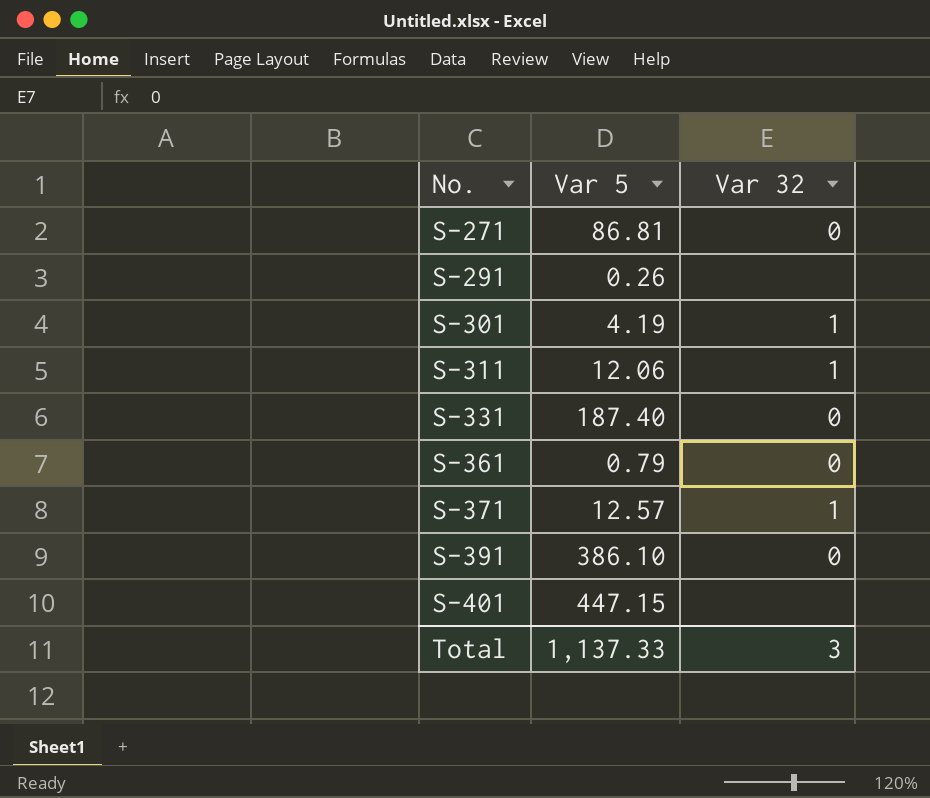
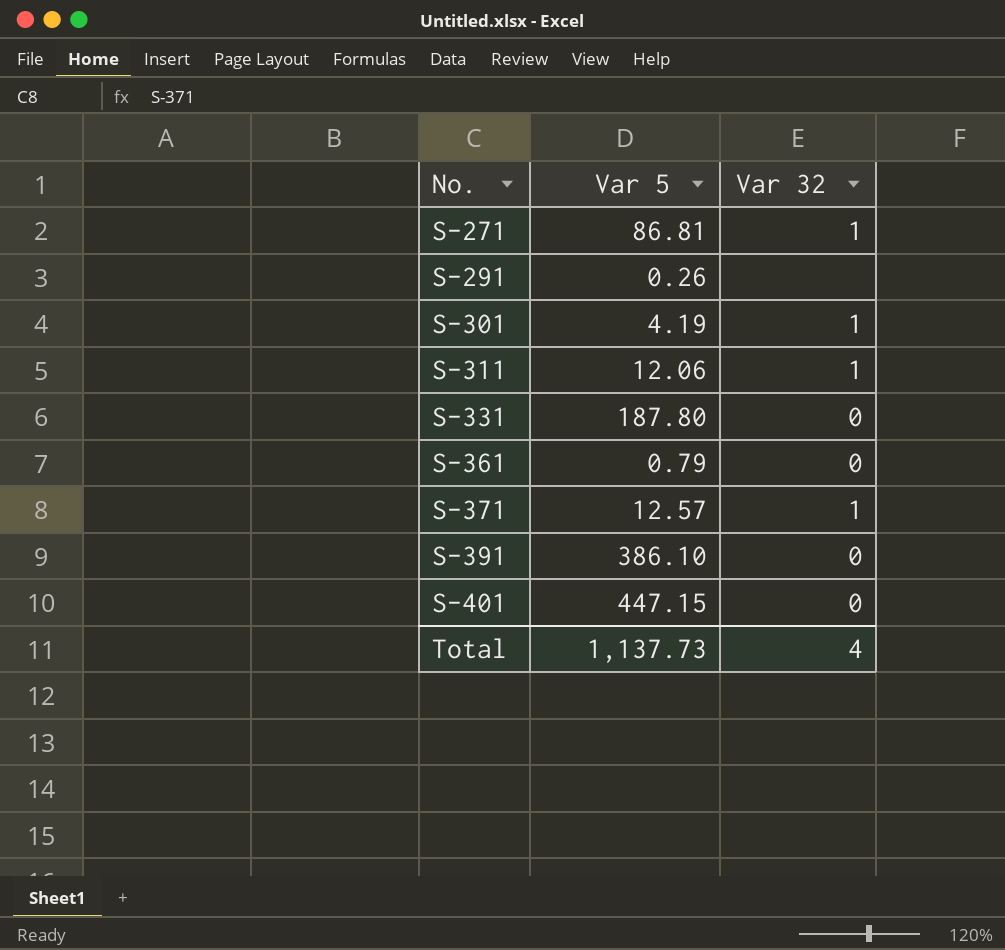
S-271 | Var 32: 0 -> 1
S-331 | Var 5: 187.40 -> 187.80
S-401 | Var 32: none -> 0
Total | Var 5: 1,137.33 -> 1,137.73
Total | Var 32: 3 -> 4

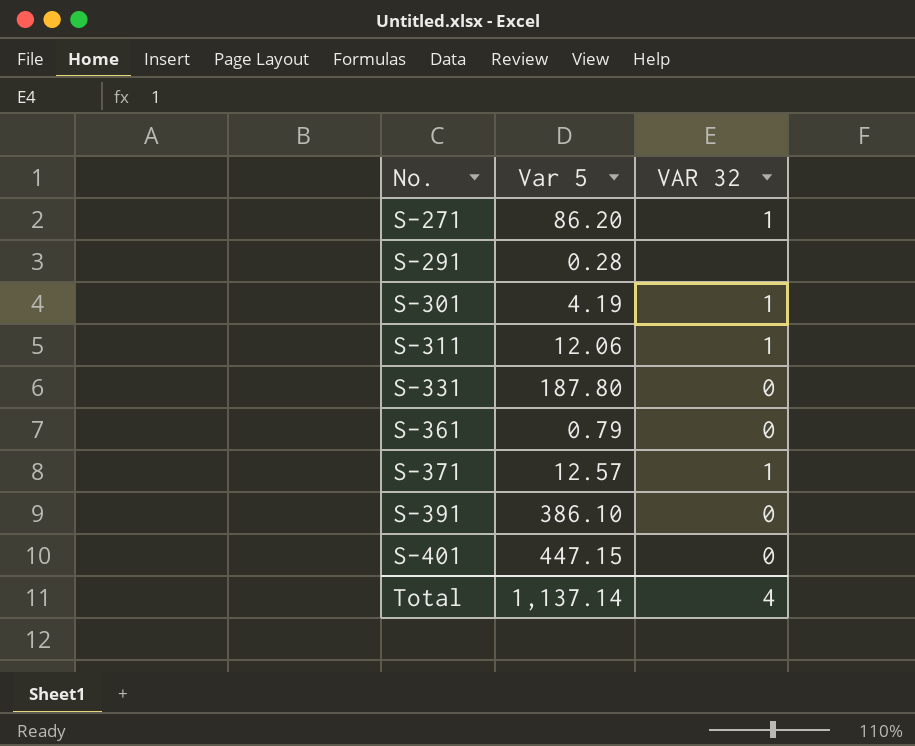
column name: Var 32 -> VAR 32
S-271 | Var 5: 86.81 -> 86.20
S-291 | Var 5: 0.26 -> 0.28
Total | Var 5: 1,137.73 -> 1,137.14

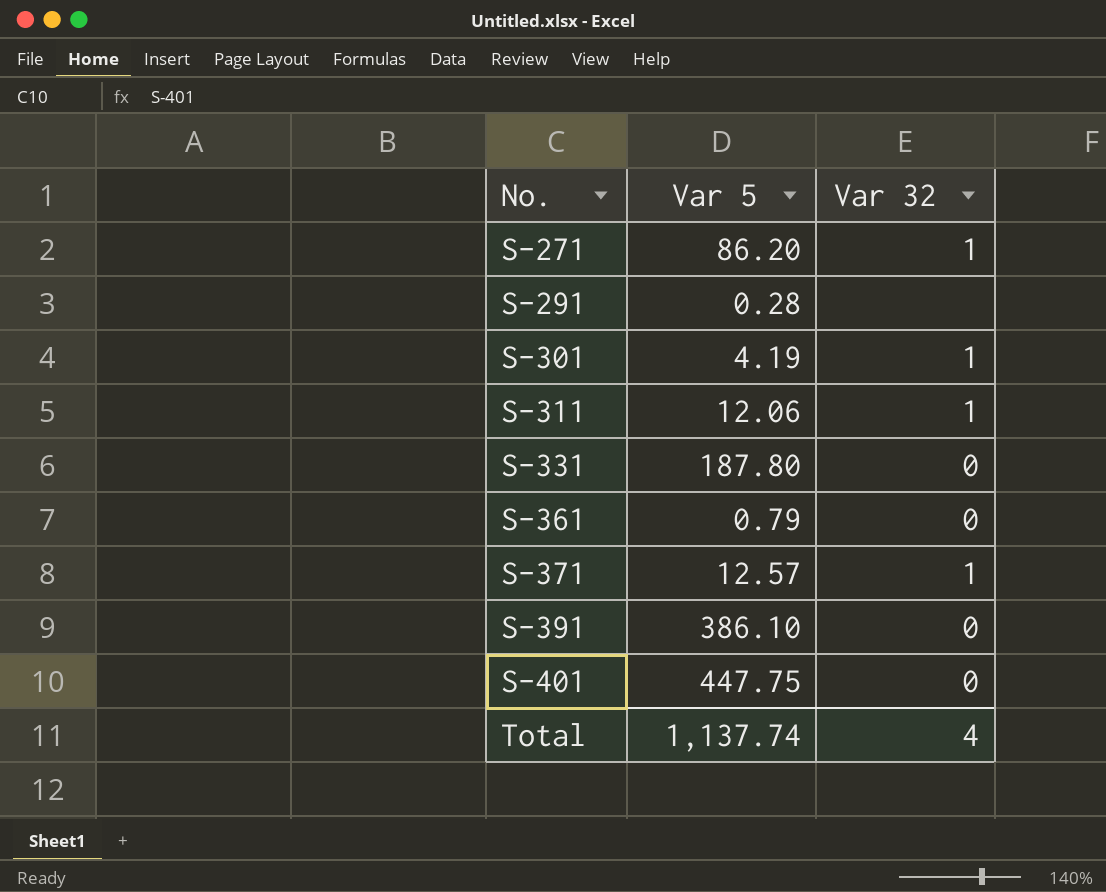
column name: VAR 32 -> Var 32
S-401 | Var 5: 447.15 -> 447.75
Total | Var 5: 1,137.14 -> 1,137.74

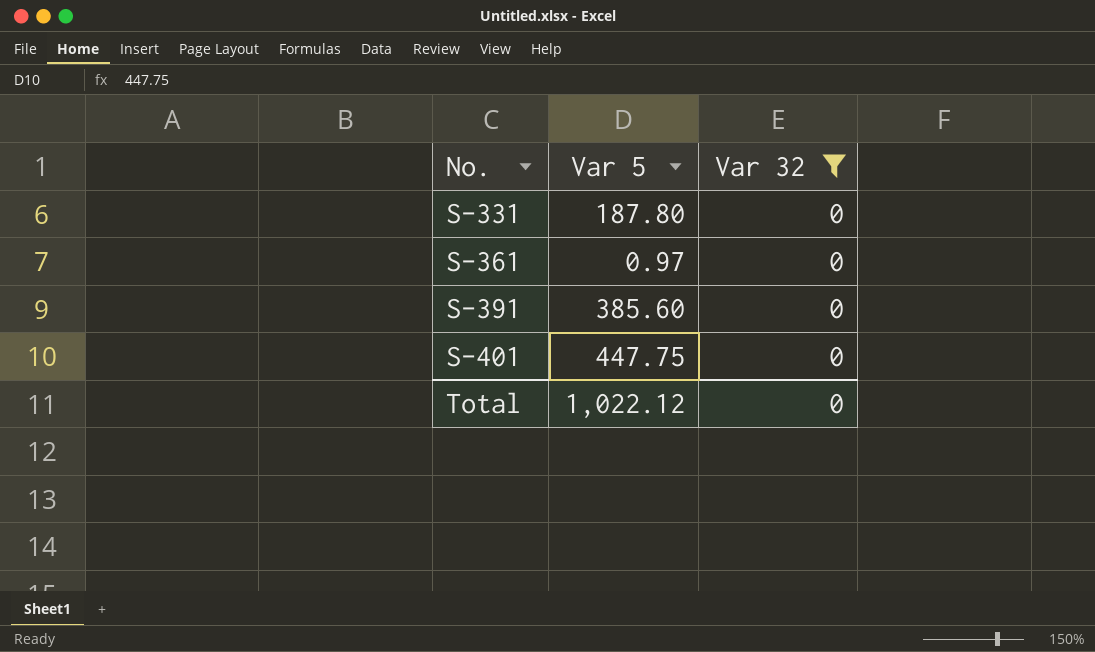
filter: none -> Var 32 = 0
S-361 | Var 5: 0.79 -> 0.97
S-391 | Var 5: 386.10 -> 385.60
Total | Var 5: 1,137.74 -> 1,022.12
Total | Var 32: 4 -> 0

